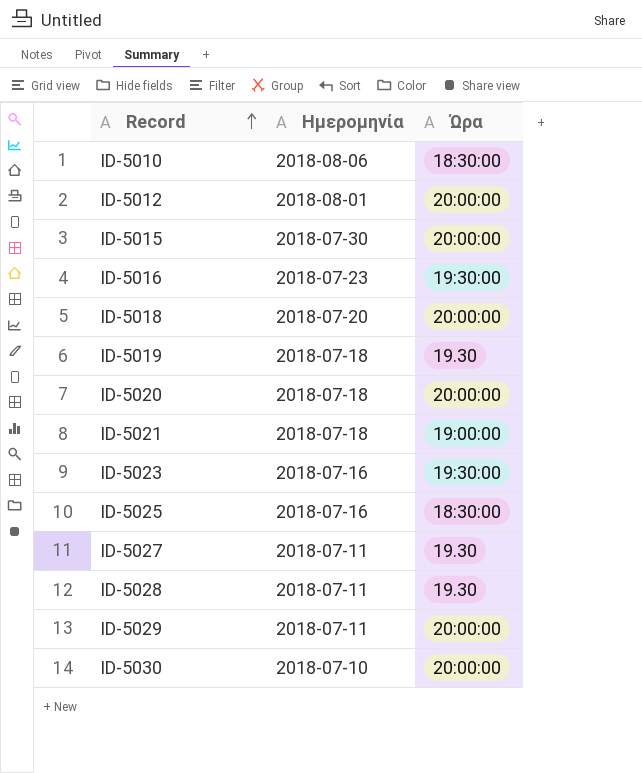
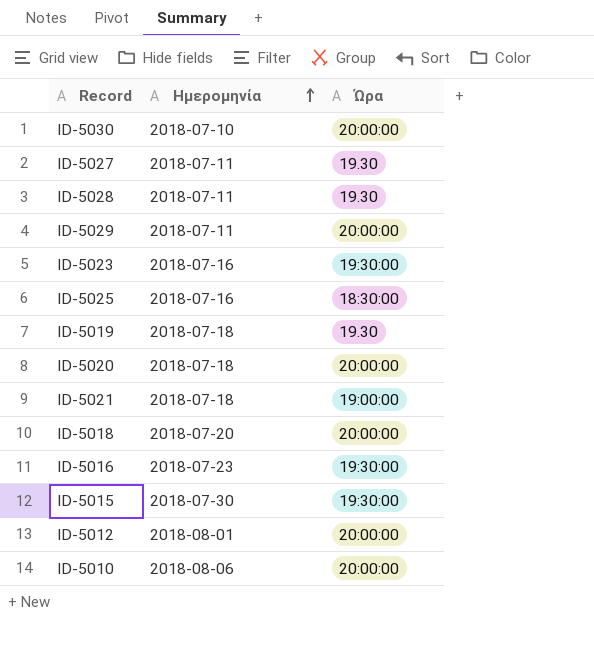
row order: Record ascending -> Ημερομηνία ascending
ID-5015 | Ώρα: 20:00:00 -> 19:30:00
ID-5010 | Ώρα: 18:30:00 -> 20:00:00

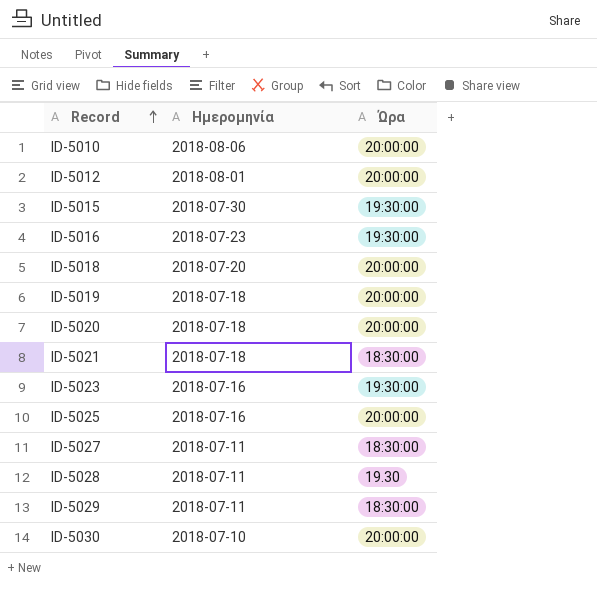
row order: Ημερομηνία ascending -> Record ascending
ID-5019 | Ώρα: 19.30 -> 20:00:00
ID-5021 | Ώρα: 19:00:00 -> 18:30:00
ID-5025 | Ώρα: 18:30:00 -> 20:00:00
ID-5027 | Ώρα: 19.30 -> 18:30:00
ID-5029 | Ώρα: 20:00:00 -> 18:30:00

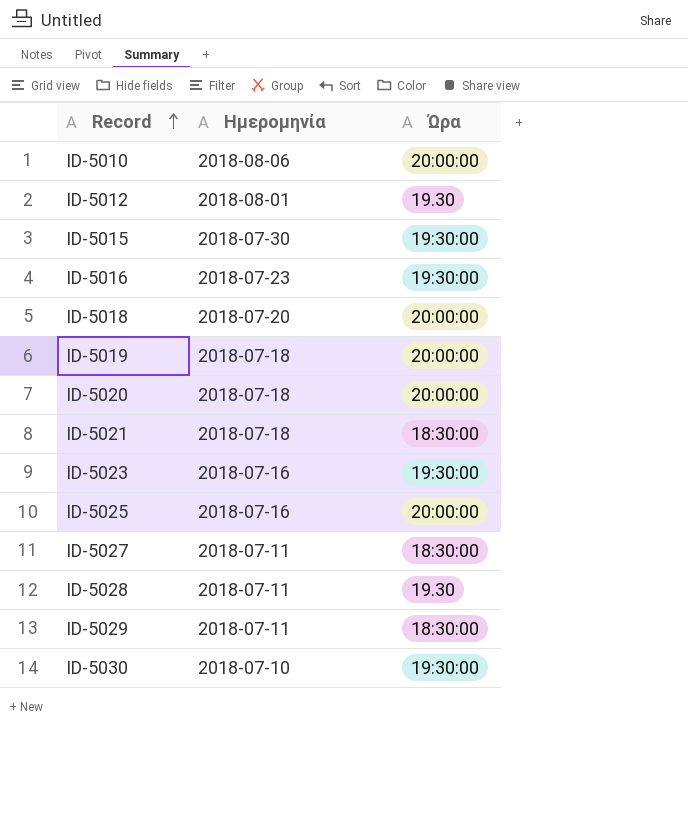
ID-5012 | Ώρα: 20:00:00 -> 19.30
ID-5030 | Ώρα: 20:00:00 -> 19:30:00

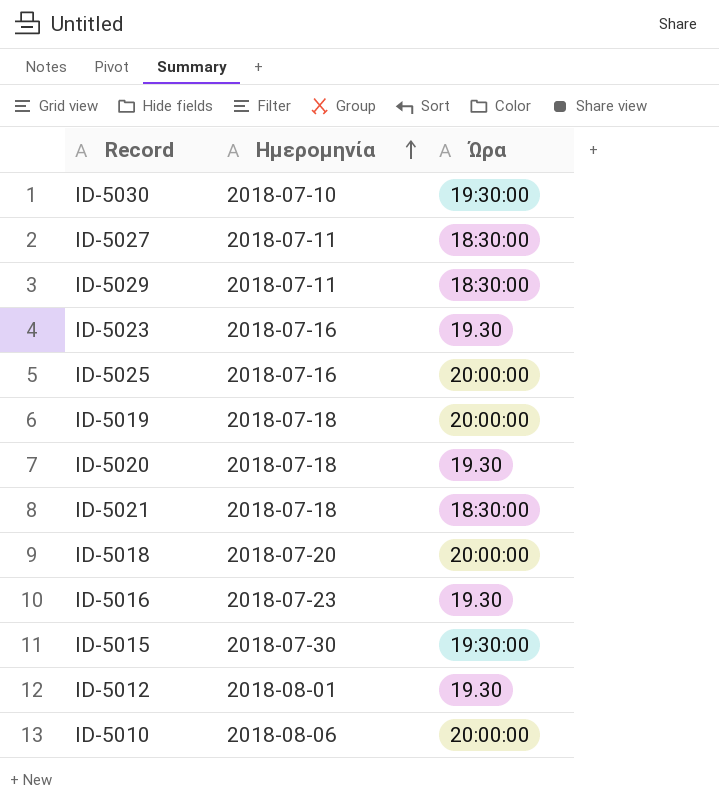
row order: Record ascending -> Ημερομηνία ascending
row ID-5028: 2018-07-11 | 19.30 -> none
ID-5023 | Ώρα: 19:30:00 -> 19.30
ID-5020 | Ώρα: 20:00:00 -> 19.30
ID-5016 | Ώρα: 19:30:00 -> 19.30

